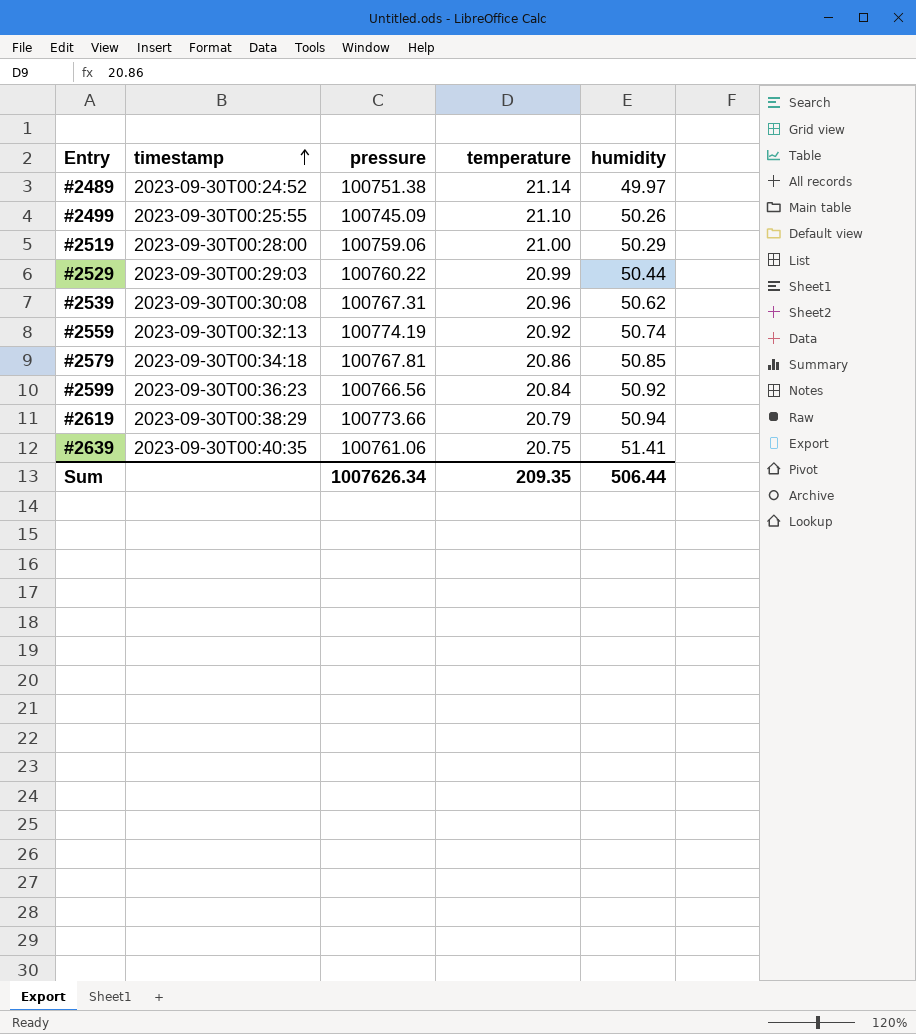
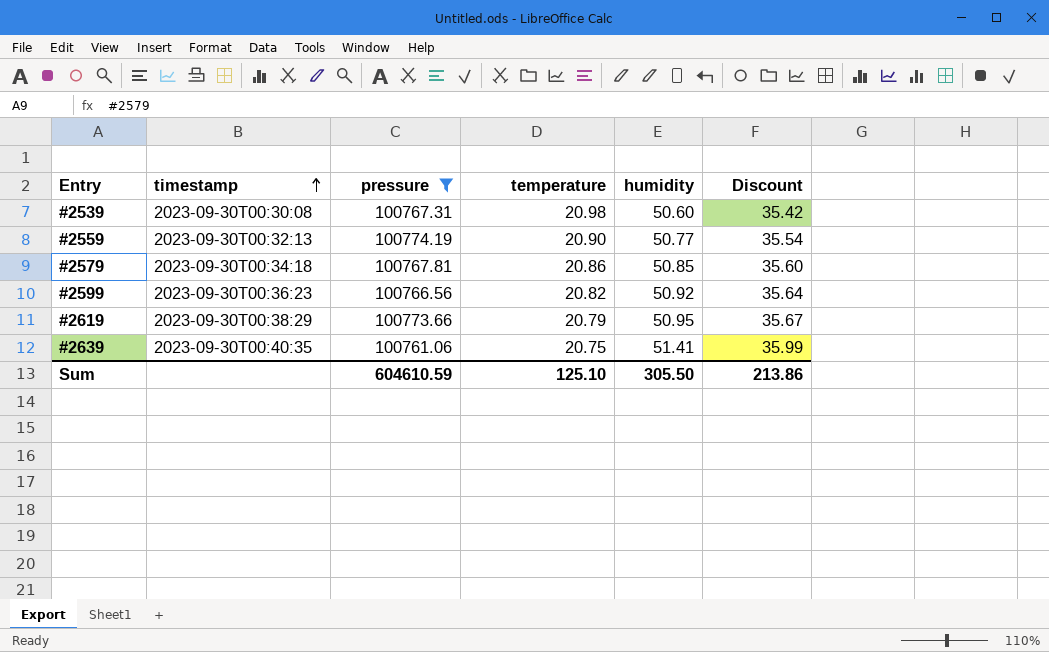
filter: none -> pressure >= 100761.06
column Discount | formula: none -> [humidity] * 0.7
#2539 | temperature: 20.96 -> 20.98
#2539 | humidity: 50.62 -> 50.60
#2559 | temperature: 20.92 -> 20.90
#2559 | humidity: 50.74 -> 50.77
#2599 | temperature: 20.84 -> 20.82
#2619 | humidity: 50.94 -> 50.95
Sum | pressure: 1007626.34 -> 604610.59
Sum | temperature: 209.35 -> 125.10
Sum | humidity: 506.44 -> 305.50

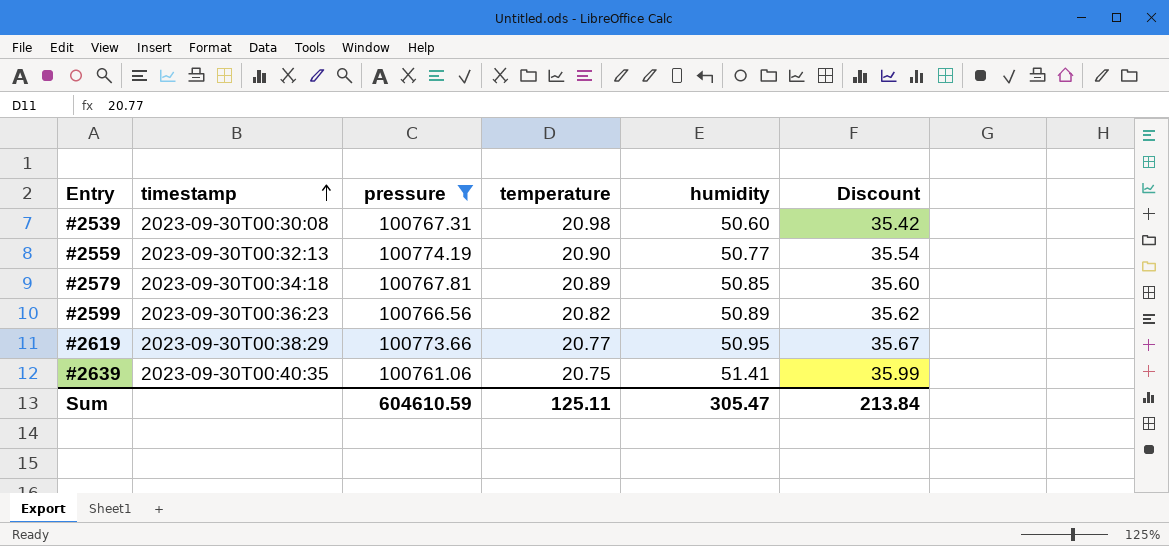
#2579 | temperature: 20.86 -> 20.89
#2599 | humidity: 50.92 -> 50.89
#2599 | Discount: 35.64 -> 35.62
#2619 | temperature: 20.79 -> 20.77
Sum | temperature: 125.10 -> 125.11
Sum | humidity: 305.50 -> 305.47
Sum | Discount: 213.86 -> 213.84

